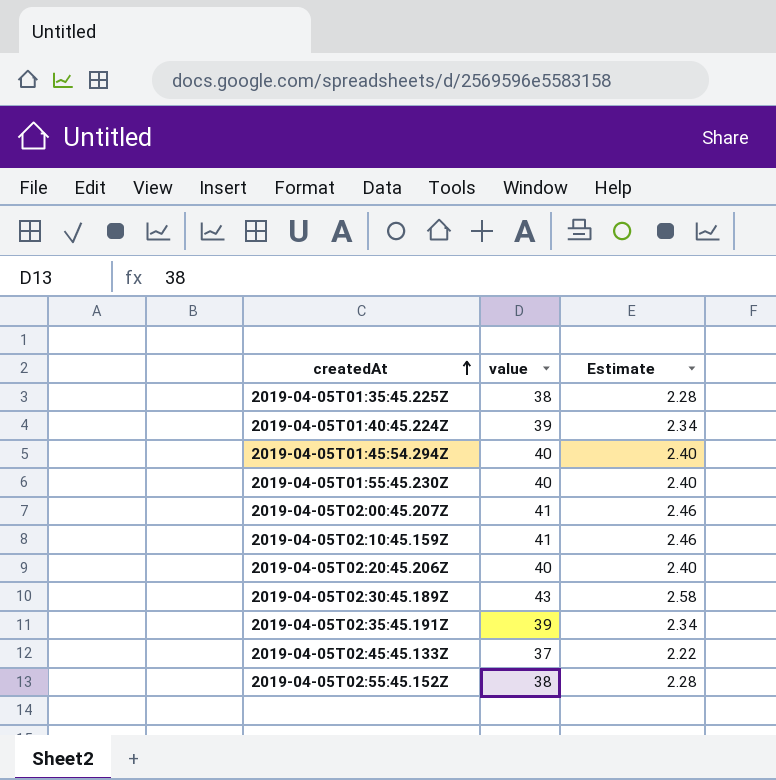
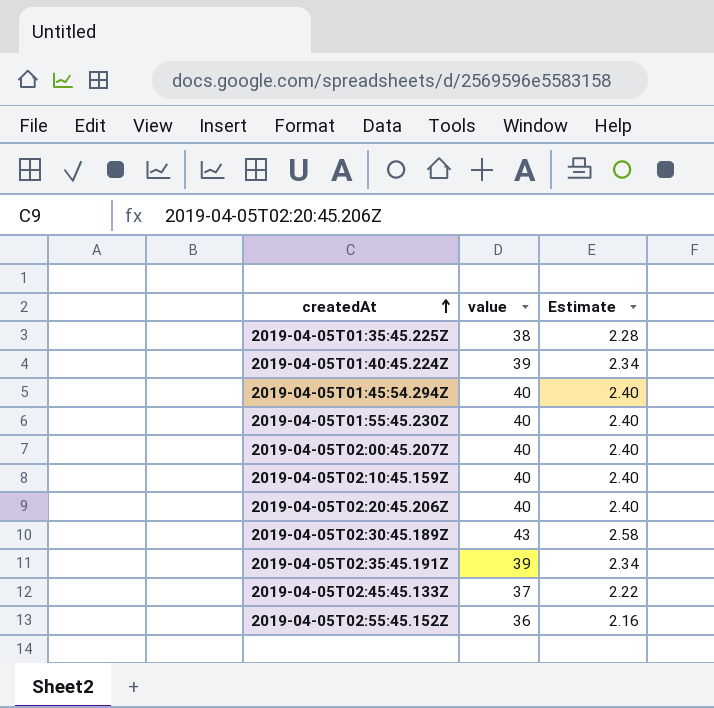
2019-04-05T02:00:45.207Z | value: 41 -> 40
2019-04-05T02:00:45.207Z | Estimate: 2.46 -> 2.40
2019-04-05T02:10:45.159Z | value: 41 -> 40
2019-04-05T02:10:45.159Z | Estimate: 2.46 -> 2.40
2019-04-05T02:55:45.152Z | value: 38 -> 36
2019-04-05T02:55:45.152Z | Estimate: 2.28 -> 2.16

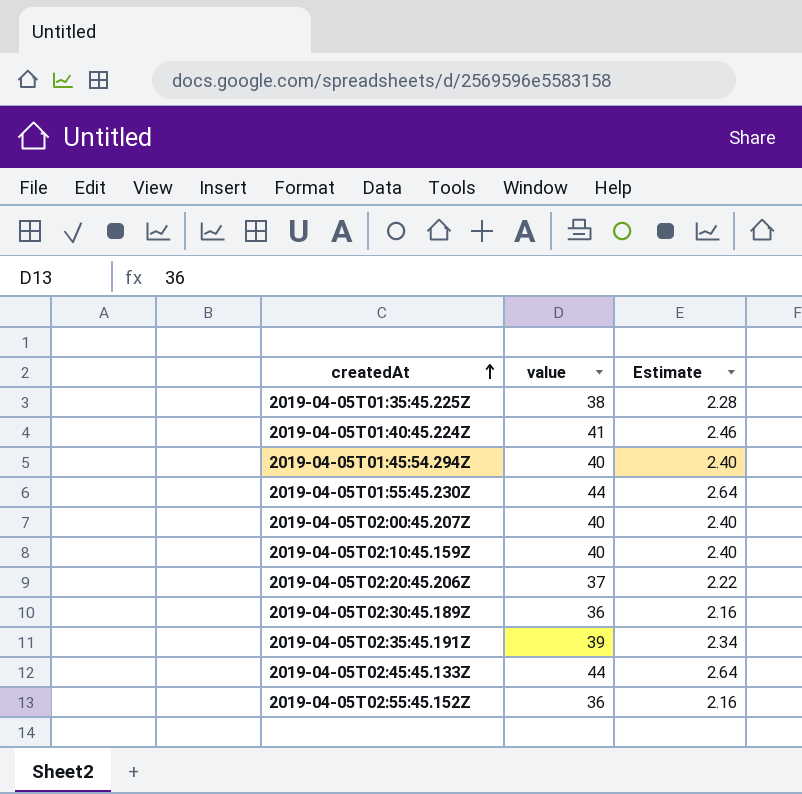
2019-04-05T01:40:45.224Z | value: 39 -> 41
2019-04-05T01:40:45.224Z | Estimate: 2.34 -> 2.46
2019-04-05T01:55:45.230Z | value: 40 -> 44
2019-04-05T01:55:45.230Z | Estimate: 2.40 -> 2.64
2019-04-05T02:20:45.206Z | value: 40 -> 37
2019-04-05T02:20:45.206Z | Estimate: 2.40 -> 2.22
2019-04-05T02:30:45.189Z | value: 43 -> 36
2019-04-05T02:30:45.189Z | Estimate: 2.58 -> 2.16
2019-04-05T02:45:45.133Z | value: 37 -> 44
2019-04-05T02:45:45.133Z | Estimate: 2.22 -> 2.64

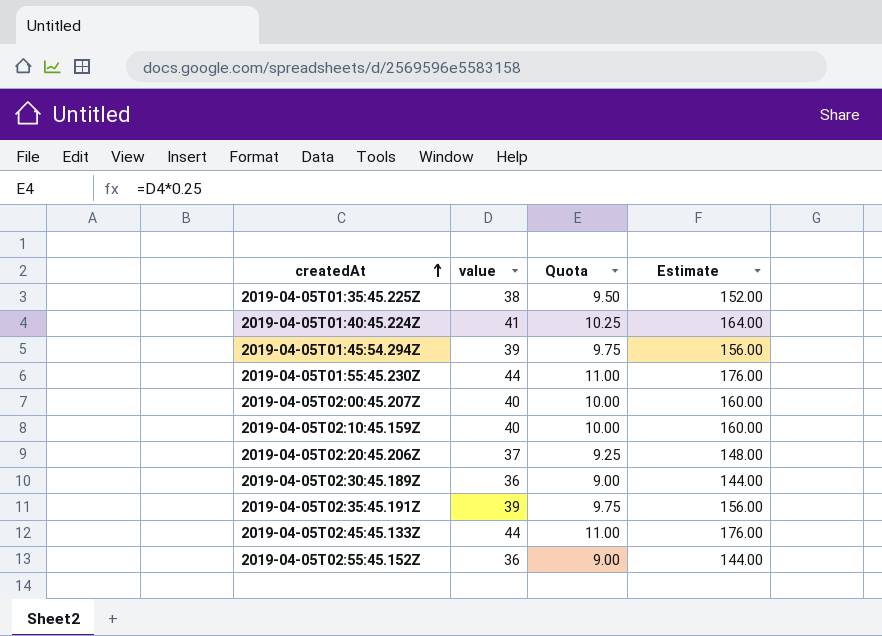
column Quota | formula: none -> [value] * 0.25
column Estimate | formula: [value] * 0.06 -> [value] * 4
2019-04-05T01:45:54.294Z | value: 40 -> 39

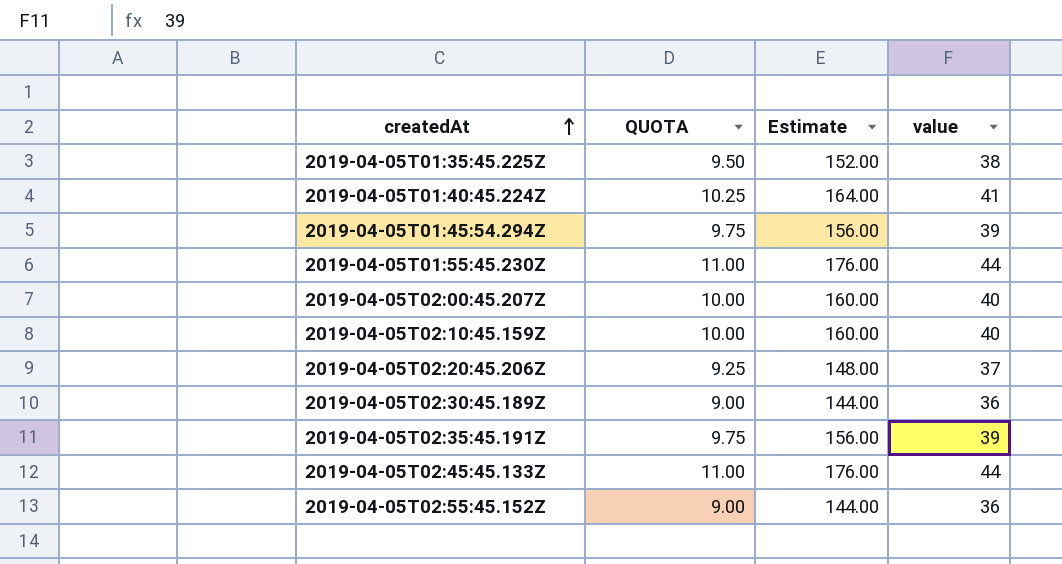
column name: Quota -> QUOTA
column value | position: 2 -> 4

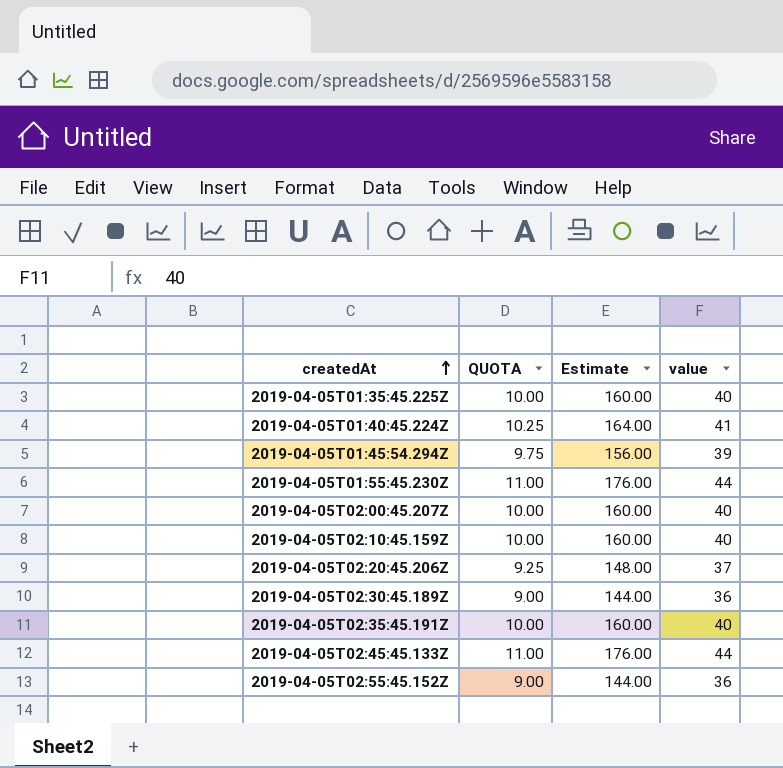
2019-04-05T01:35:45.225Z | QUOTA: 9.50 -> 10.00
2019-04-05T01:35:45.225Z | Estimate: 152.00 -> 160.00
2019-04-05T01:35:45.225Z | value: 38 -> 40
2019-04-05T02:35:45.191Z | QUOTA: 9.75 -> 10.00
2019-04-05T02:35:45.191Z | Estimate: 156.00 -> 160.00
2019-04-05T02:35:45.191Z | value: 39 -> 40

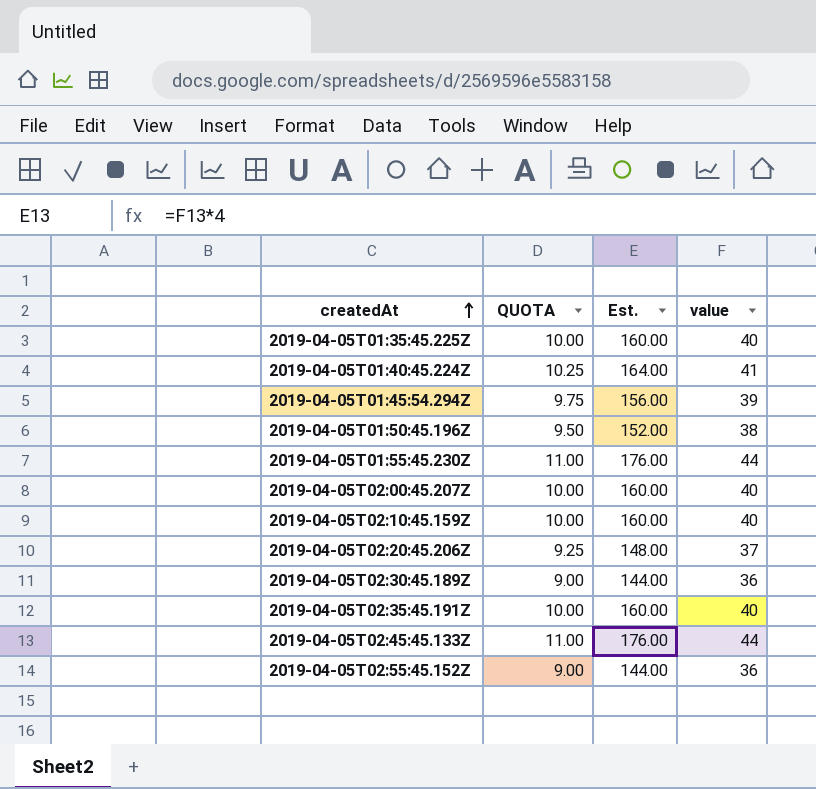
column name: Estimate -> Est.
row 2019-04-05T01:50:45.196Z: none -> 9.50 | 152.00 | 38

